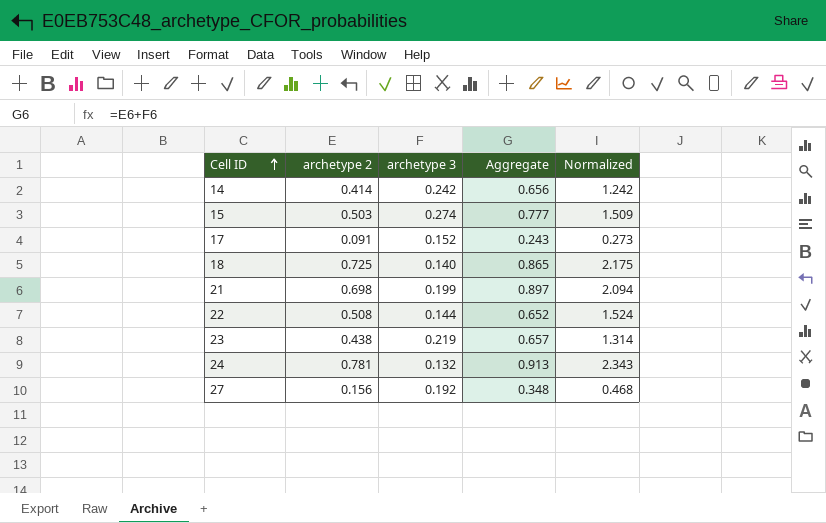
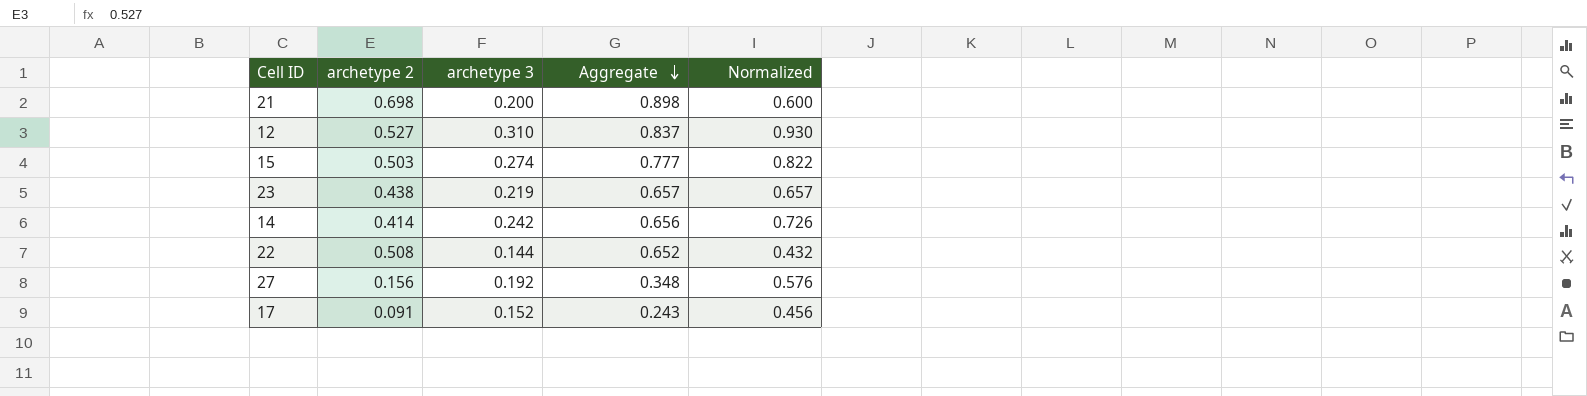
row order: Cell ID ascending -> Aggregate descending
column Normalized | formula: [archetype 2] * 3 -> [archetype 3] * 3
row 18: 0.725 | 0.140 | 0.865 | 2.175 -> none
row 24: 0.781 | 0.132 | 0.913 | 2.343 -> none
21 | archetype 3: 0.199 -> 0.200
21 | Aggregate: 0.897 -> 0.898
row 12: none -> 0.527 | 0.310 | 0.837 | 0.930

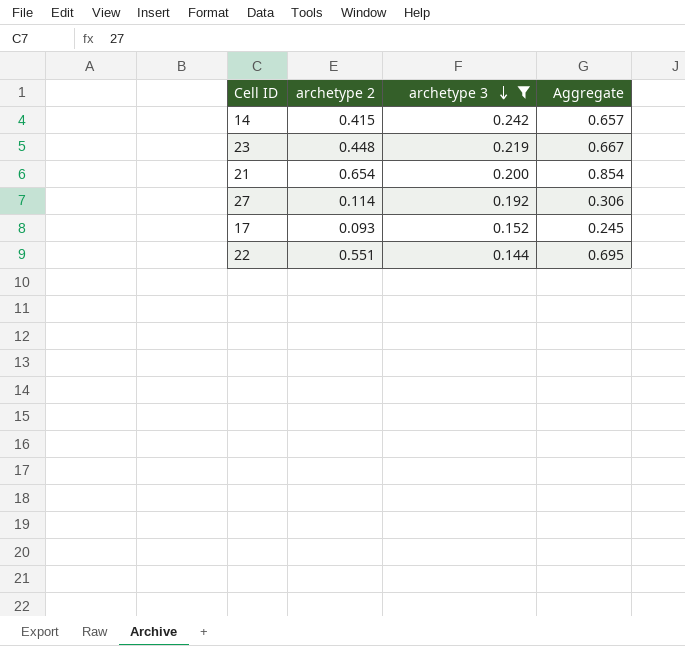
filter: none -> archetype 3 <= 0.242
row order: Aggregate descending -> archetype 3 descending
column Normalized | formula: [archetype 3] * 3 -> none
14 | archetype 2: 0.414 -> 0.415
14 | Aggregate: 0.656 -> 0.657
23 | archetype 2: 0.438 -> 0.448
23 | Aggregate: 0.657 -> 0.667
21 | archetype 2: 0.698 -> 0.654
21 | Aggregate: 0.898 -> 0.854
27 | archetype 2: 0.156 -> 0.114
27 | Aggregate: 0.348 -> 0.306
17 | archetype 2: 0.091 -> 0.093
17 | Aggregate: 0.243 -> 0.245
22 | archetype 2: 0.508 -> 0.551
22 | Aggregate: 0.652 -> 0.695

